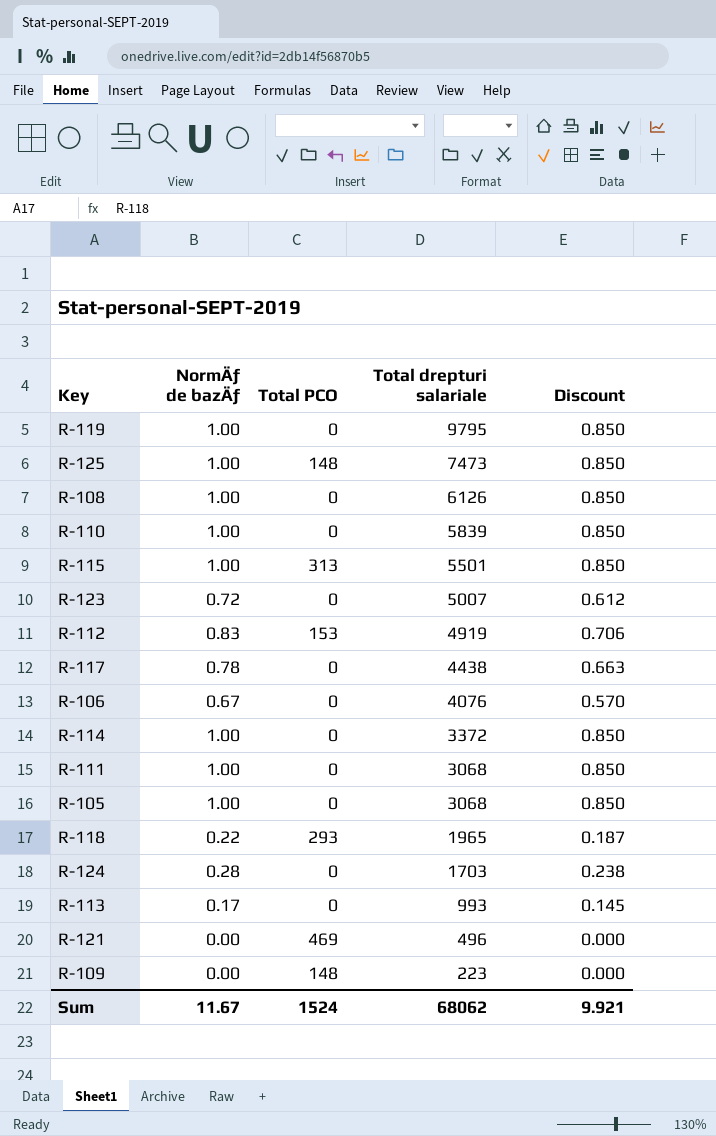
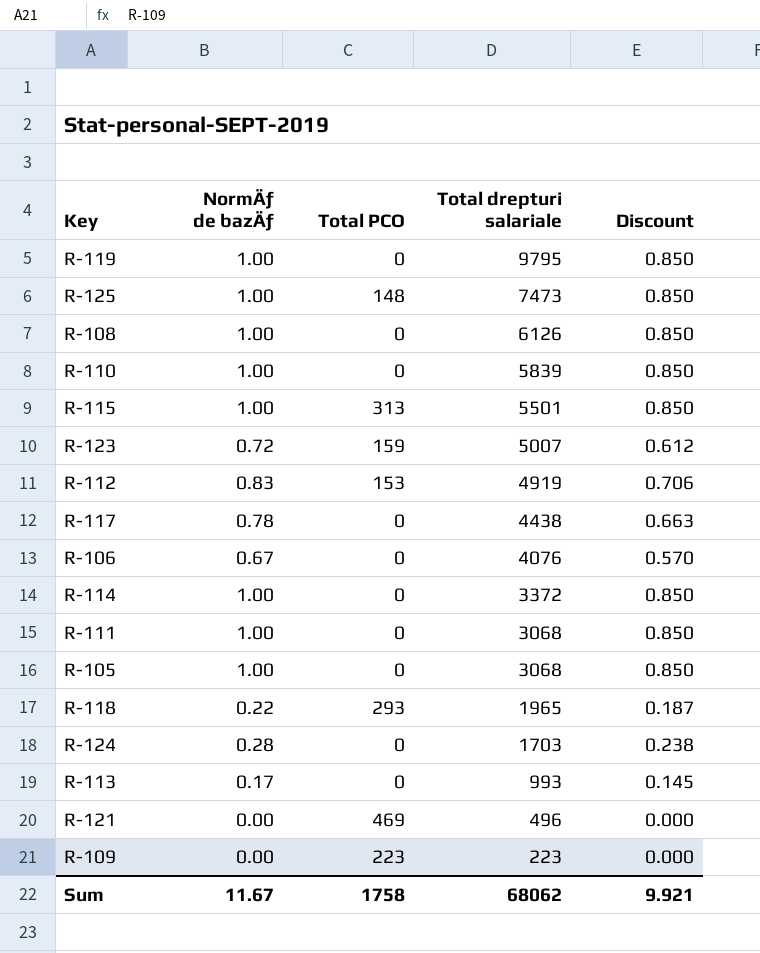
R-123 | Total PCO: 0 -> 159
R-109 | Total PCO: 148 -> 223
Sum | Total PCO: 1524 -> 1758

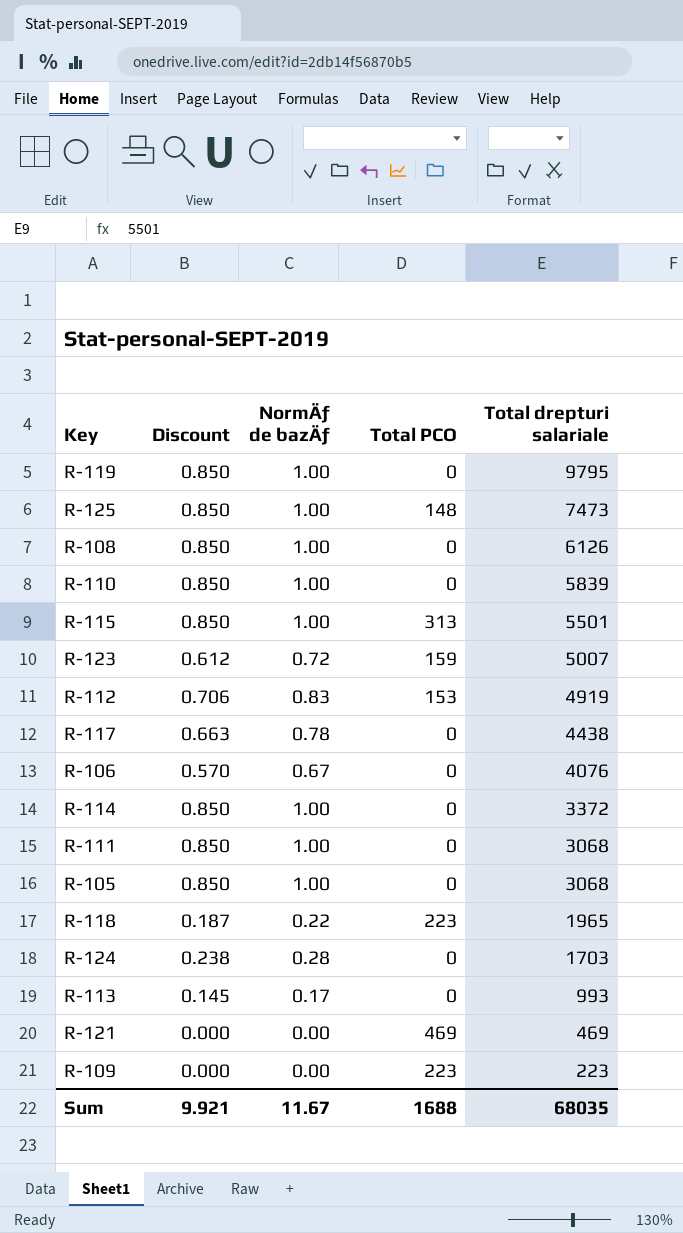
column Discount | position: 5 -> 2
R-118 | Total PCO: 293 -> 223
R-121 | Total drepturi salariale: 496 -> 469
Sum | Total PCO: 1758 -> 1688
Sum | Total drepturi salariale: 68062 -> 68035

